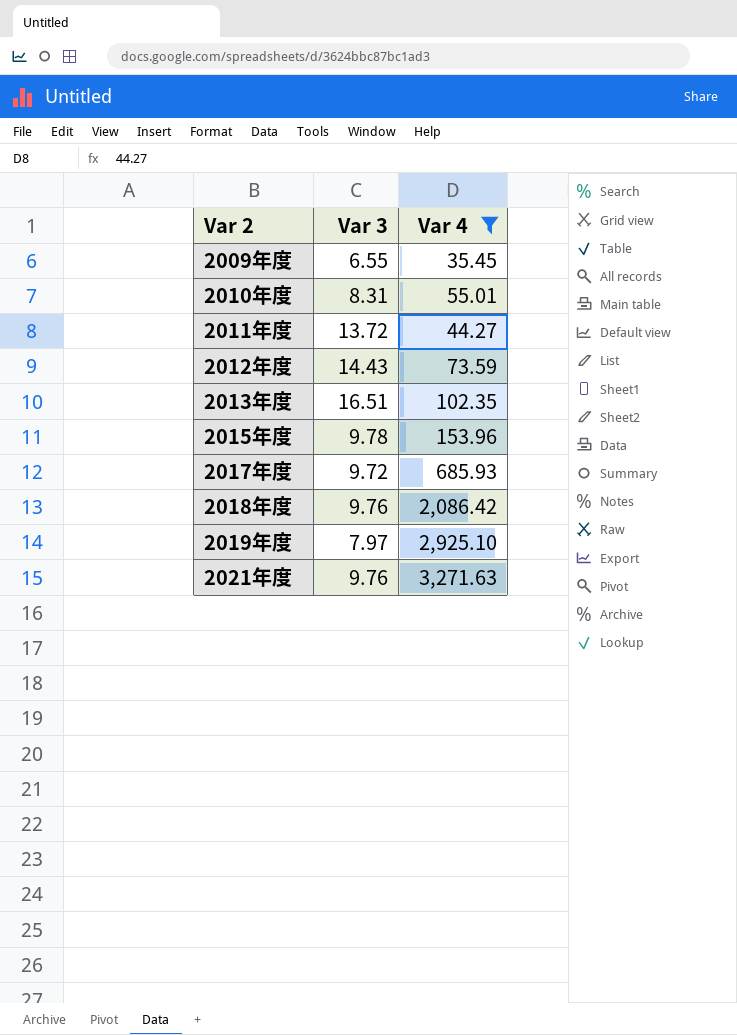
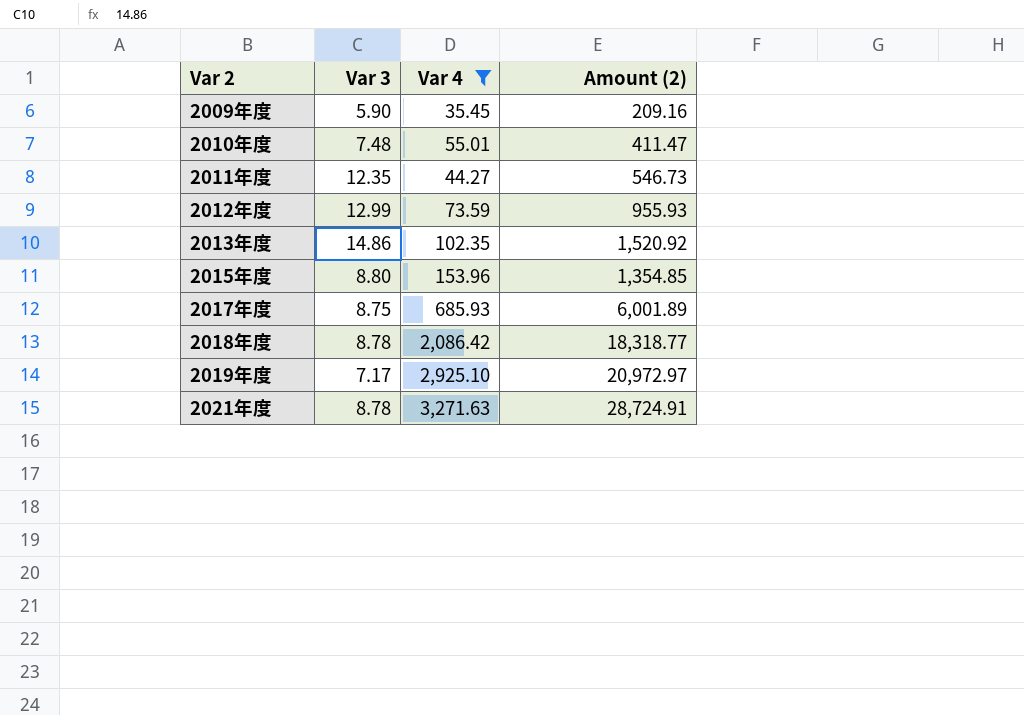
column Amount (2) | formula: none -> [Var 3] * [Var 4]
2009年度 | Var 3: 6.55 -> 5.90
2010年度 | Var 3: 8.31 -> 7.48
2011年度 | Var 3: 13.72 -> 12.35
2012年度 | Var 3: 14.43 -> 12.99
2013年度 | Var 3: 16.51 -> 14.86
2015年度 | Var 3: 9.78 -> 8.80
2017年度 | Var 3: 9.72 -> 8.75
2018年度 | Var 3: 9.76 -> 8.78
2019年度 | Var 3: 7.97 -> 7.17
2021年度 | Var 3: 9.76 -> 8.78

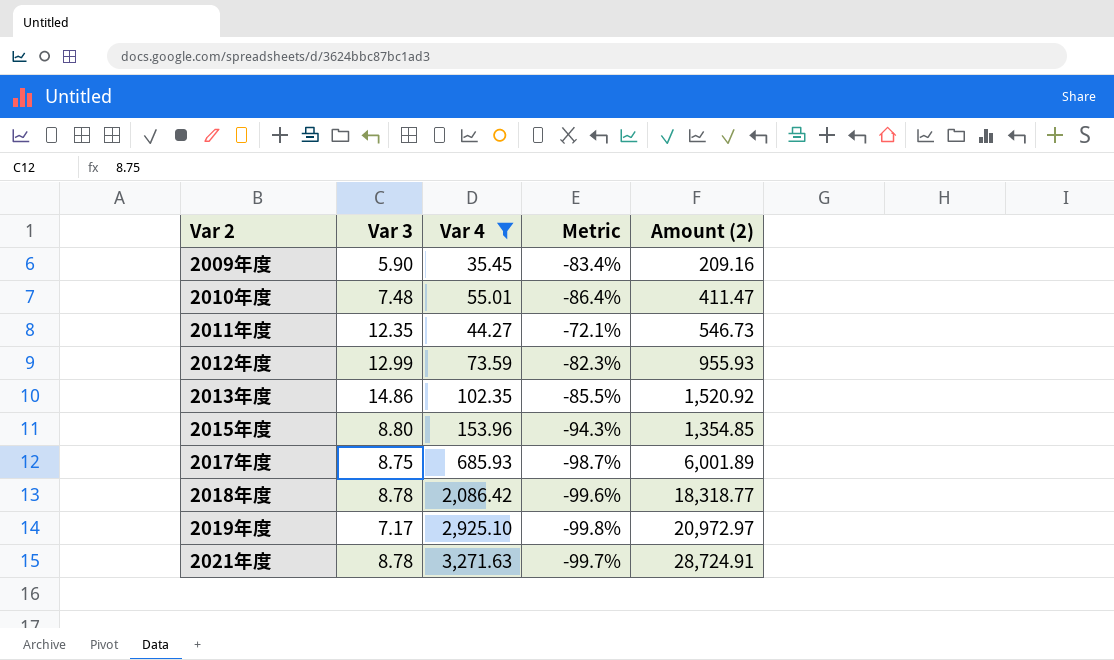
column Metric | formula: none -> ([Var 3] - [Var 4]) / [Var 4]

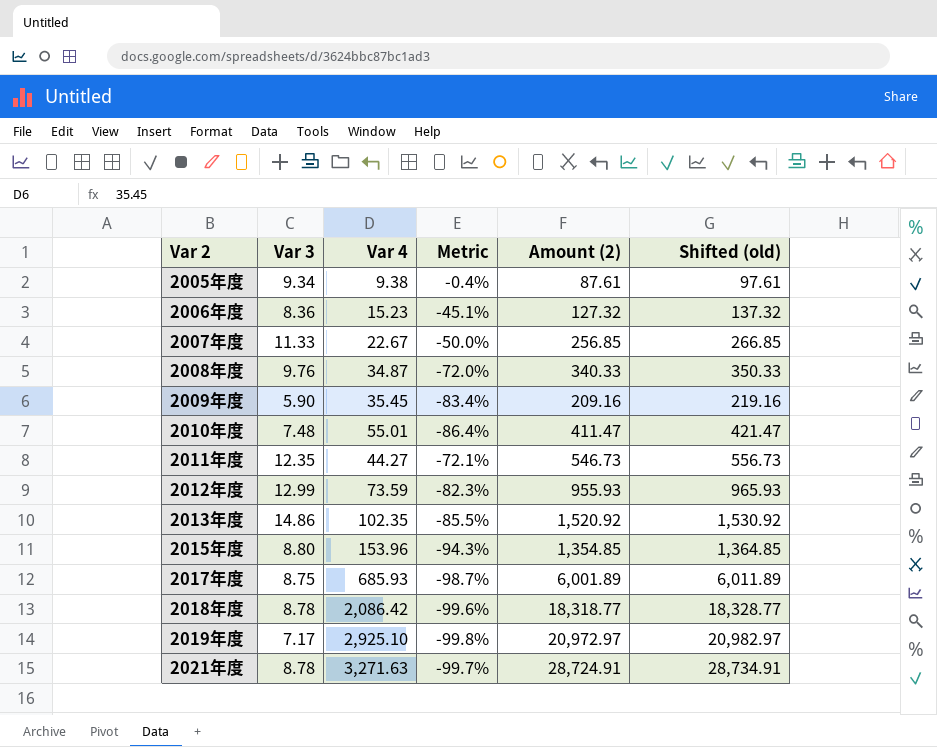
filter: Var 4 >= 35.45 -> none
column Shifted (old) | formula: none -> [Amount (2)] + 10

